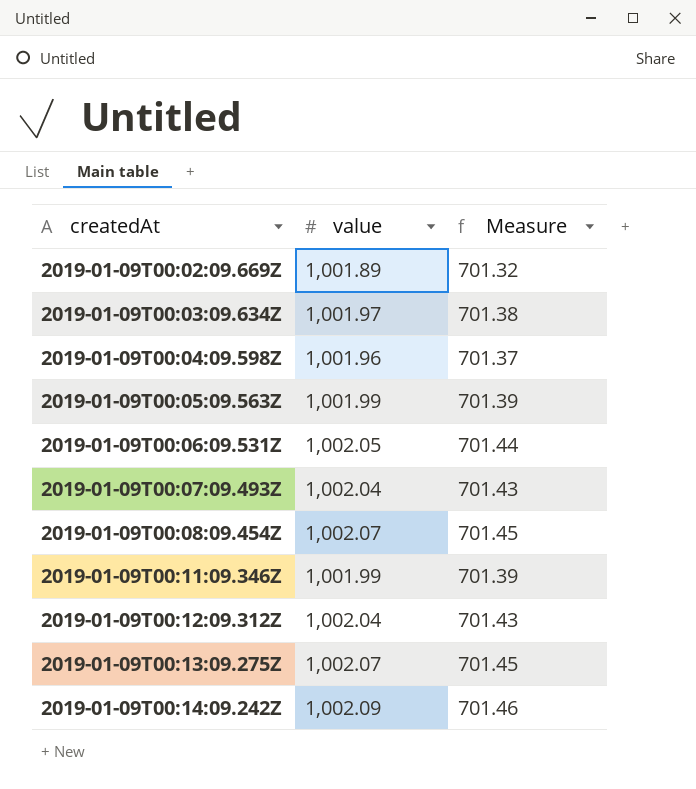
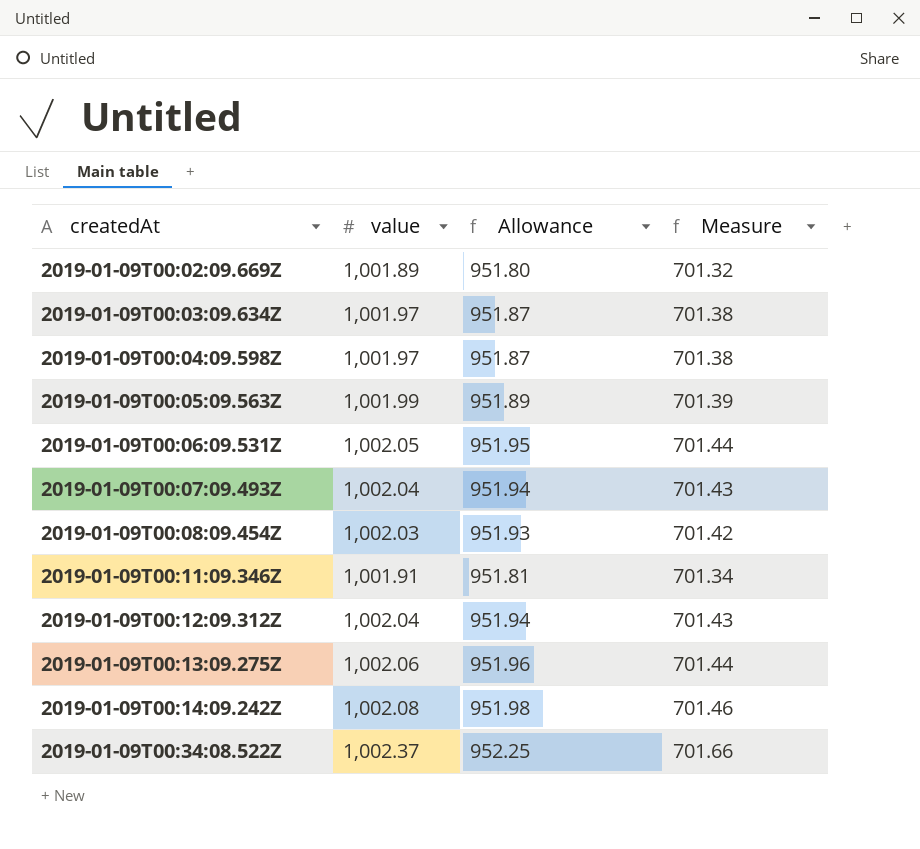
column Allowance | formula: none -> [value] * 0.95
2019-01-09T00:04:09.598Z | value: 1,001.96 -> 1,001.97
2019-01-09T00:04:09.598Z | Measure: 701.37 -> 701.38
2019-01-09T00:08:09.454Z | value: 1,002.07 -> 1,002.03
2019-01-09T00:08:09.454Z | Measure: 701.45 -> 701.42
2019-01-09T00:11:09.346Z | value: 1,001.99 -> 1,001.91
2019-01-09T00:11:09.346Z | Measure: 701.39 -> 701.34
2019-01-09T00:13:09.275Z | value: 1,002.07 -> 1,002.06
2019-01-09T00:13:09.275Z | Measure: 701.45 -> 701.44
2019-01-09T00:14:09.242Z | value: 1,002.09 -> 1,002.08
row 2019-01-09T00:34:08.522Z: none -> 1,002.37 | 952.25 | 701.66

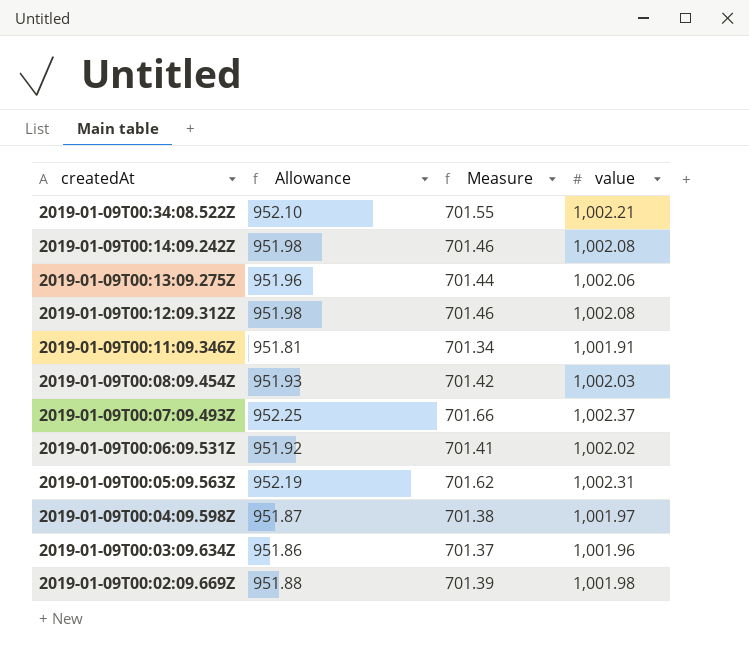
row order: createdAt ascending -> createdAt descending
column value | position: 2 -> 4
2019-01-09T00:34:08.522Z | Allowance: 952.25 -> 952.10
2019-01-09T00:34:08.522Z | Measure: 701.66 -> 701.55
2019-01-09T00:34:08.522Z | value: 1,002.37 -> 1,002.21
2019-01-09T00:12:09.312Z | Allowance: 951.94 -> 951.98
2019-01-09T00:12:09.312Z | Measure: 701.43 -> 701.46
2019-01-09T00:12:09.312Z | value: 1,002.04 -> 1,002.08
2019-01-09T00:07:09.493Z | Allowance: 951.94 -> 952.25
2019-01-09T00:07:09.493Z | Measure: 701.43 -> 701.66
2019-01-09T00:07:09.493Z | value: 1,002.04 -> 1,002.37
2019-01-09T00:06:09.531Z | Allowance: 951.95 -> 951.92
2019-01-09T00:06:09.531Z | Measure: 701.44 -> 701.41
2019-01-09T00:06:09.531Z | value: 1,002.05 -> 1,002.02
2019-01-09T00:05:09.563Z | Allowance: 951.89 -> 952.19
2019-01-09T00:05:09.563Z | Measure: 701.39 -> 701.62
2019-01-09T00:05:09.563Z | value: 1,001.99 -> 1,002.31
2019-01-09T00:03:09.634Z | Allowance: 951.87 -> 951.86
2019-01-09T00:03:09.634Z | Measure: 701.38 -> 701.37
2019-01-09T00:03:09.634Z | value: 1,001.97 -> 1,001.96
2019-01-09T00:02:09.669Z | Allowance: 951.80 -> 951.88
2019-01-09T00:02:09.669Z | Measure: 701.32 -> 701.39
2019-01-09T00:02:09.669Z | value: 1,001.89 -> 1,001.98

